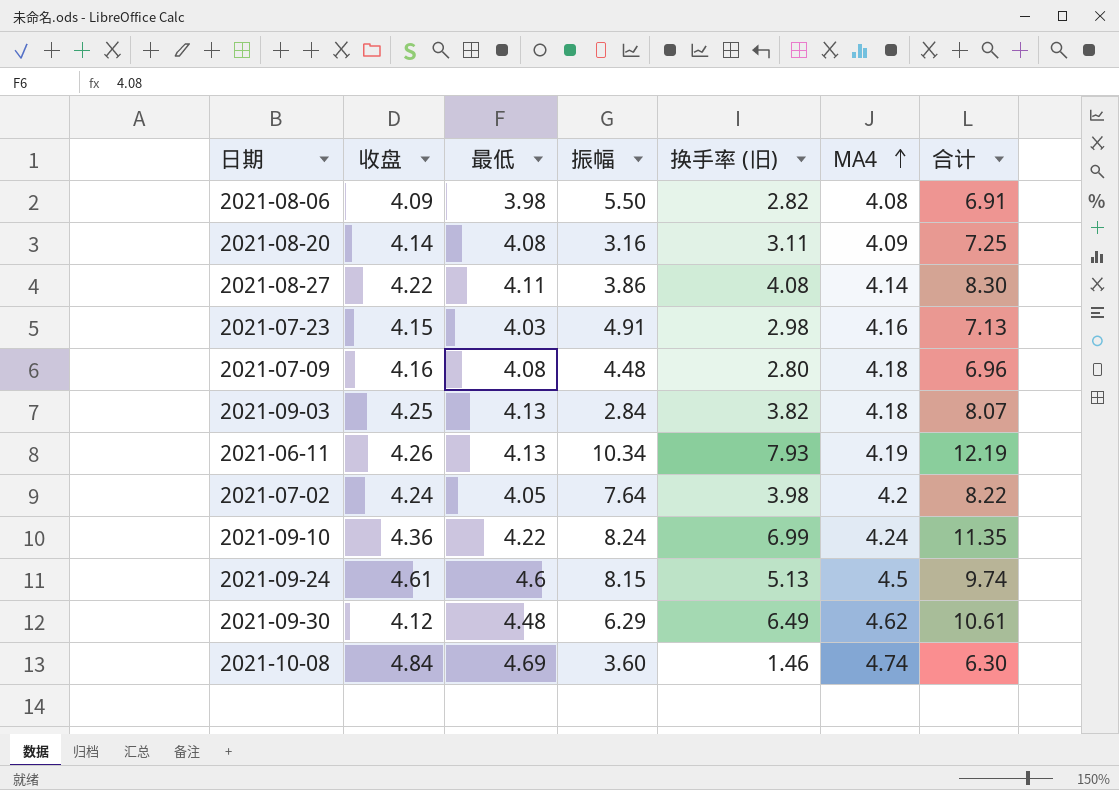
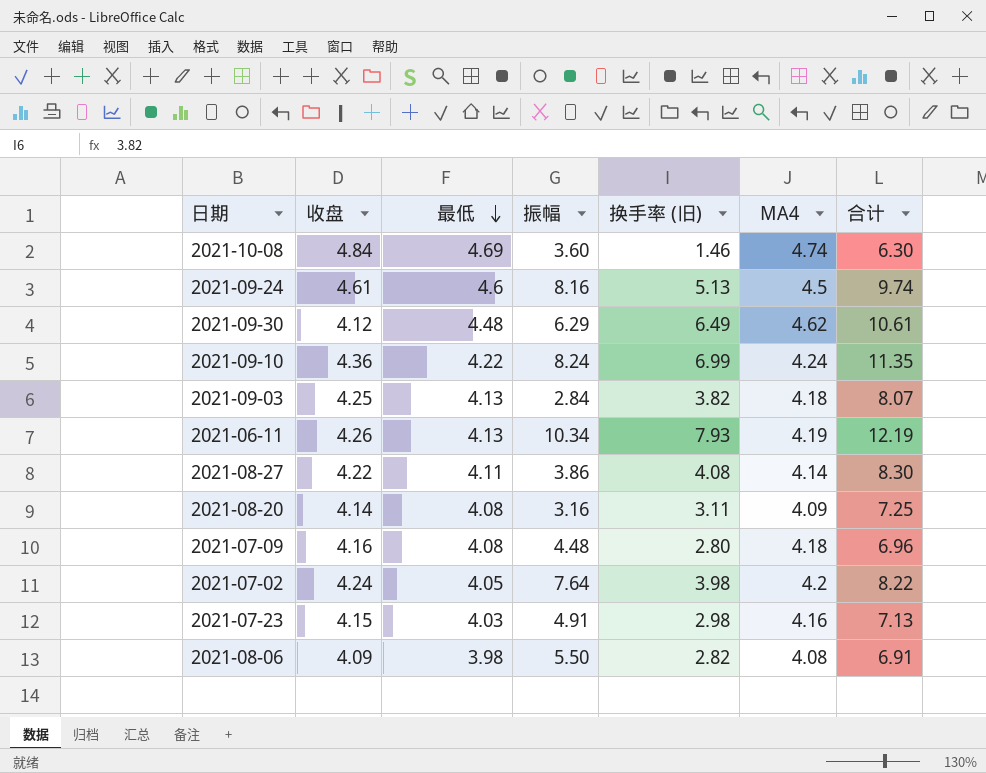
row order: MA4 ascending -> 最低 descending
2021-09-24 | 振幅: 8.15 -> 8.16

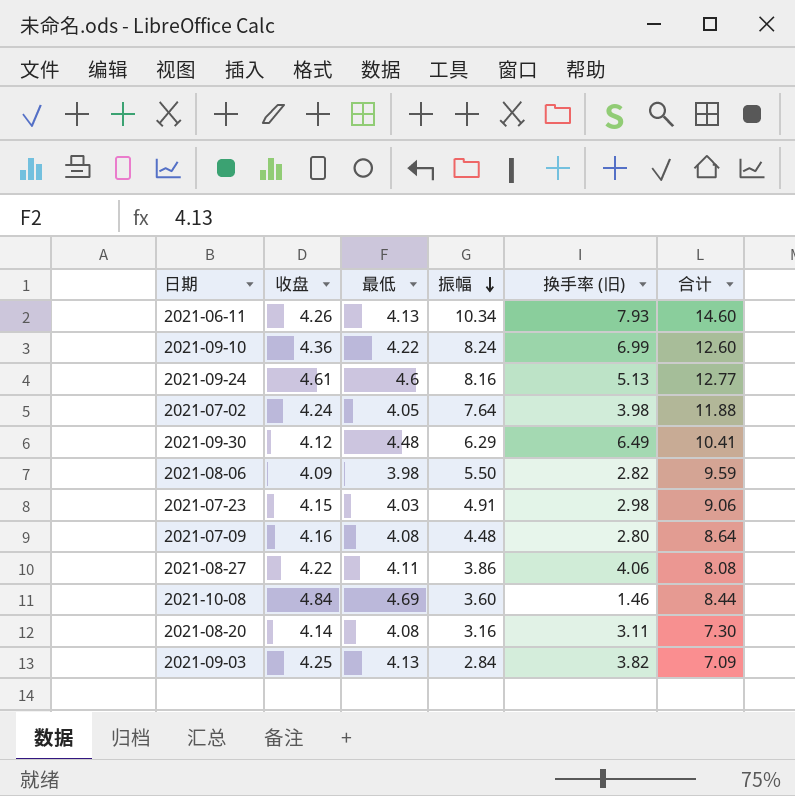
row order: 最低 descending -> 振幅 descending
column MA4 | position: 6 -> none
column 合计 | formula: [收盘] + [换手率 (旧)] -> [收盘] + [振幅]
2021-08-27 | 换手率 (旧): 4.08 -> 4.06

